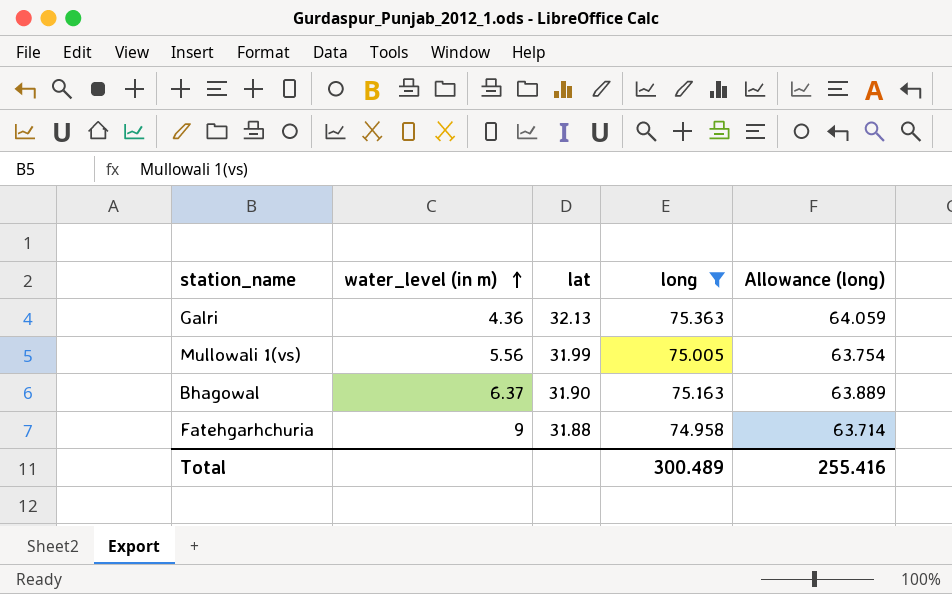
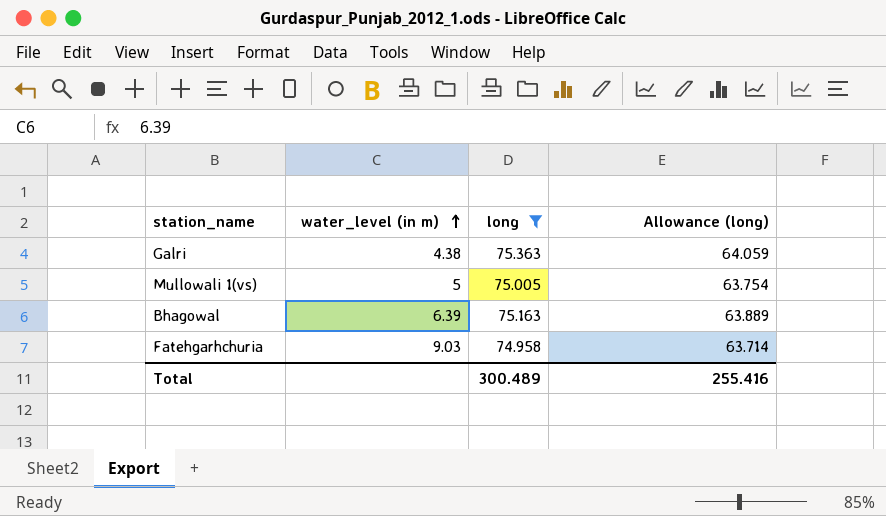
column lat | position: 3 -> none
Galri | water_level (in m): 4.36 -> 4.38
Mullowali 1(vs) | water_level (in m): 5.56 -> 5
Bhagowal | water_level (in m): 6.37 -> 6.39
Fatehgarhchuria | water_level (in m): 9 -> 9.03

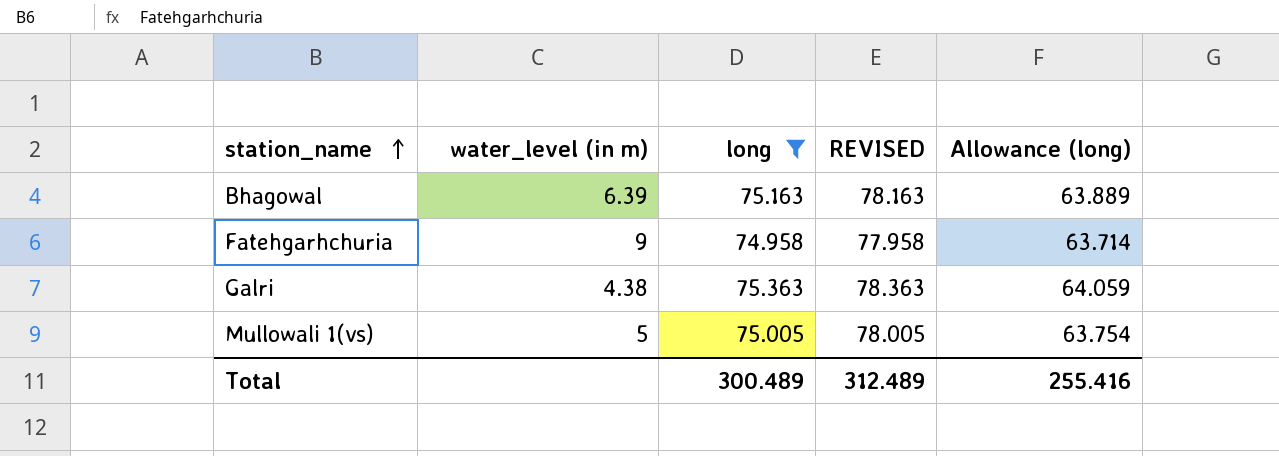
row order: water_level (in m) ascending -> station_name ascending
column REVISED | formula: none -> [long] + 3
Fatehgarhchuria | water_level (in m): 9.03 -> 9

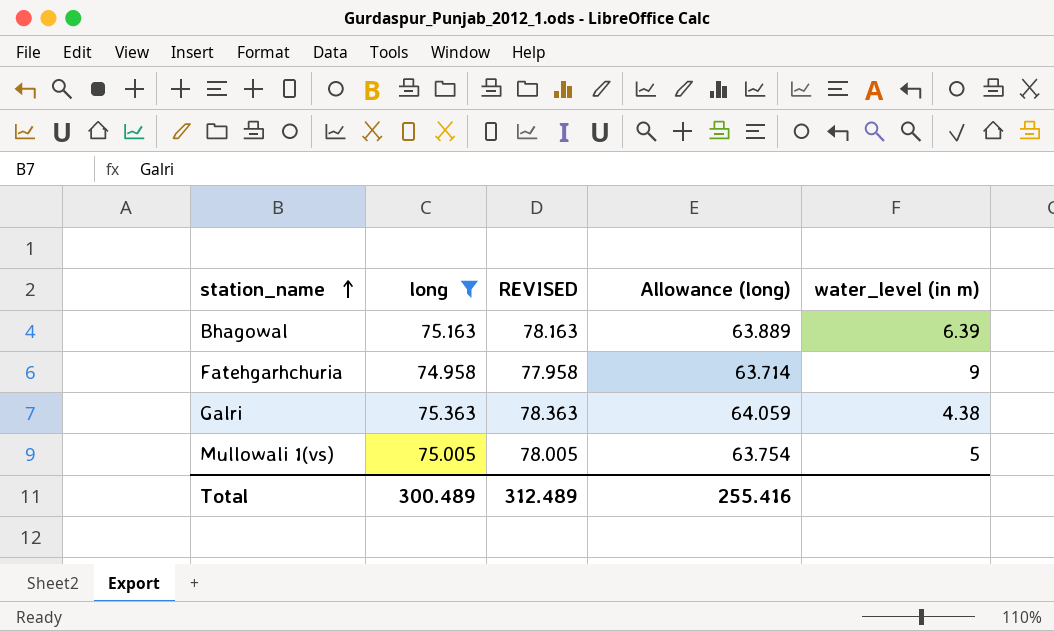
column water_level (in m) | position: 2 -> 5

